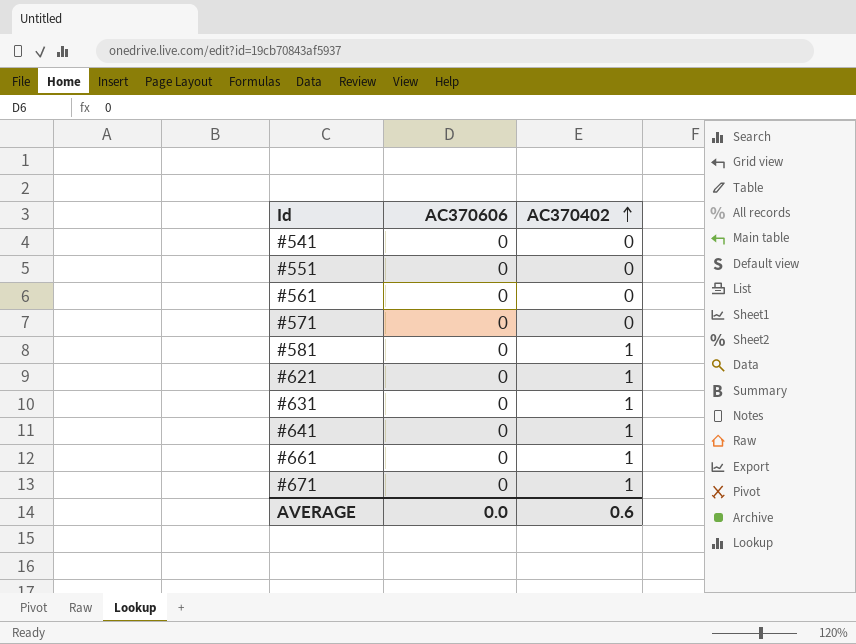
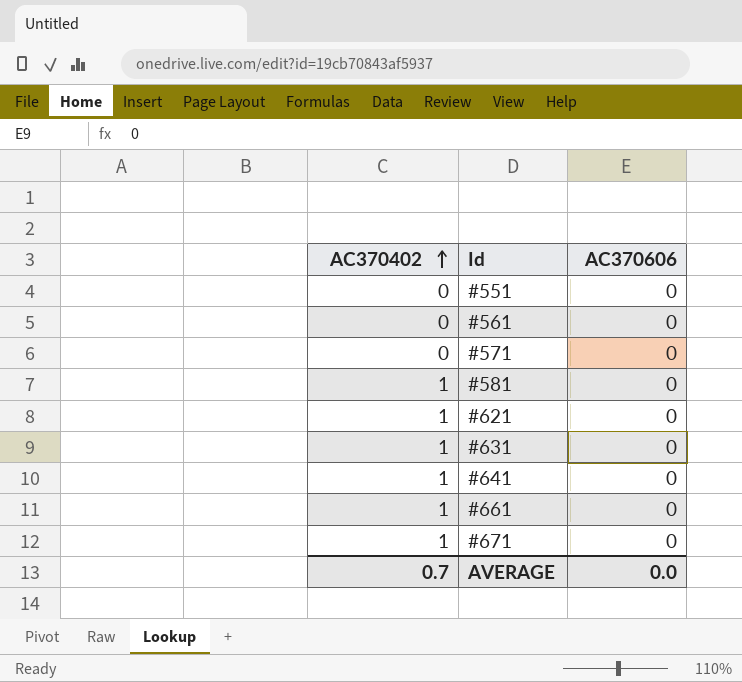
column AC370402 | position: 3 -> 1
row #541: 0 | 0 -> none
AVERAGE | AC370402: 0.6 -> 0.7

